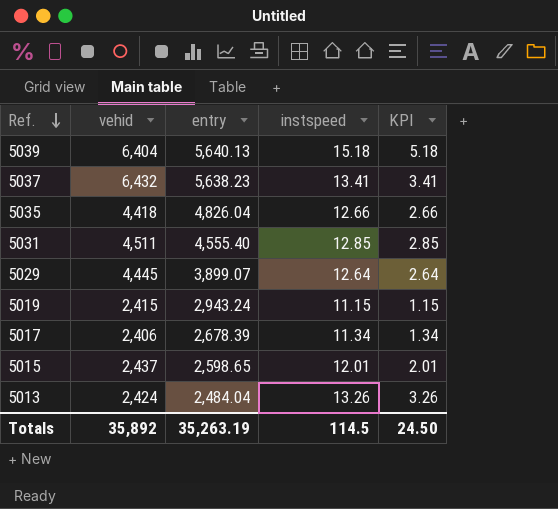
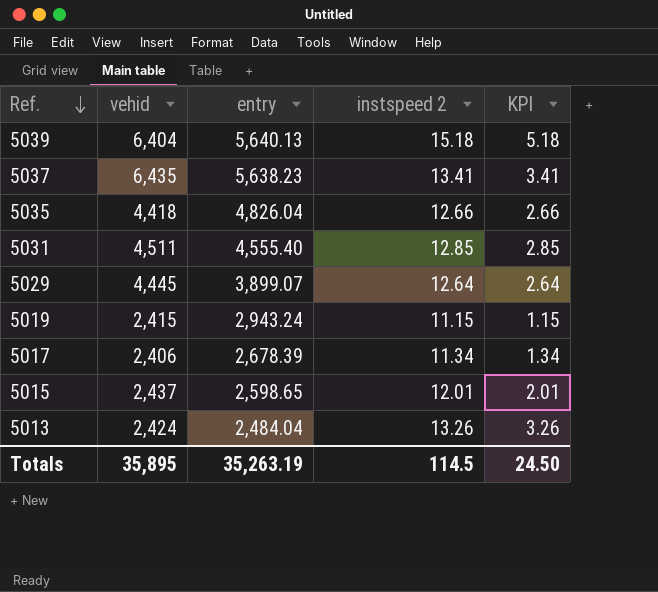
column name: instspeed -> instspeed 2
5037 | vehid: 6,432 -> 6,435
Totals | vehid: 35,892 -> 35,895

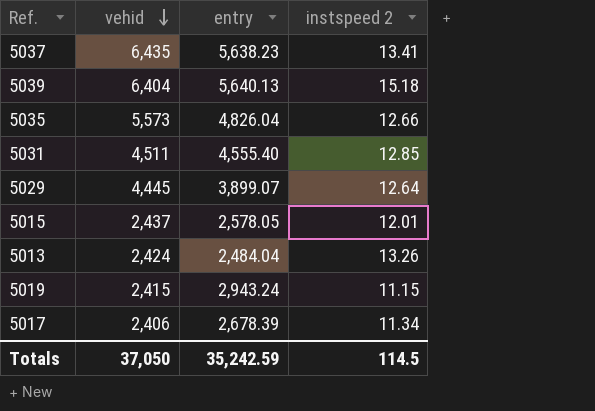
row order: Ref. descending -> vehid descending
column KPI | formula: [instspeed 2] - 10 -> none
5035 | vehid: 4,418 -> 5,573
5015 | entry: 2,598.65 -> 2,578.05
Totals | vehid: 35,895 -> 37,050
Totals | entry: 35,263.19 -> 35,242.59

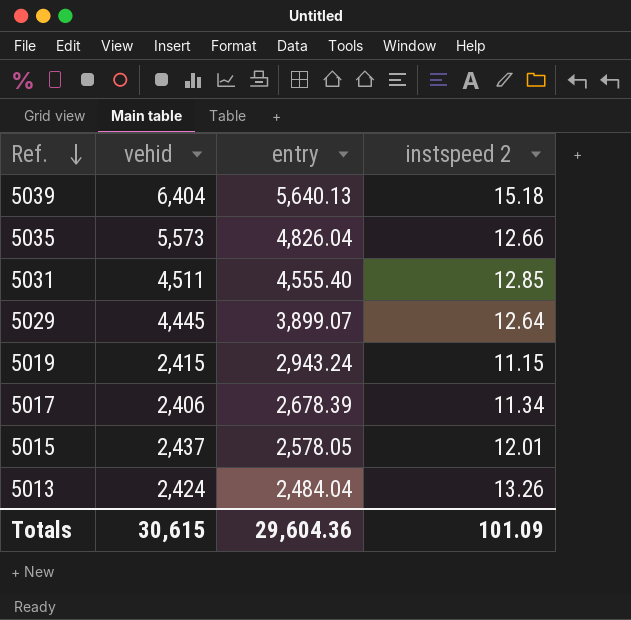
row order: vehid descending -> Ref. descending
row 5037: 6,435 | 5,638.23 | 13.41 -> none
Totals | vehid: 37,050 -> 30,615
Totals | entry: 35,242.59 -> 29,604.36
Totals | instspeed 2: 114.5 -> 101.09

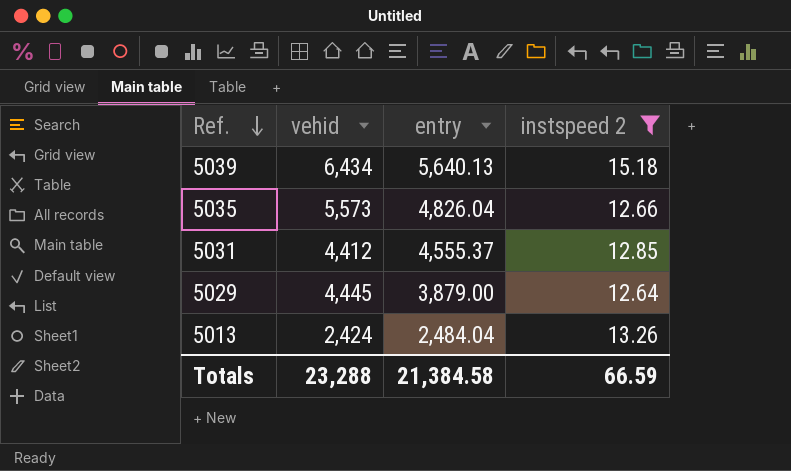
filter: none -> instspeed 2 >= 12.64
5039 | vehid: 6,404 -> 6,434
5031 | vehid: 4,511 -> 4,412
5031 | entry: 4,555.40 -> 4,555.37
5029 | entry: 3,899.07 -> 3,879.00
Totals | vehid: 30,615 -> 23,288
Totals | entry: 29,604.36 -> 21,384.58
Totals | instspeed 2: 101.09 -> 66.59

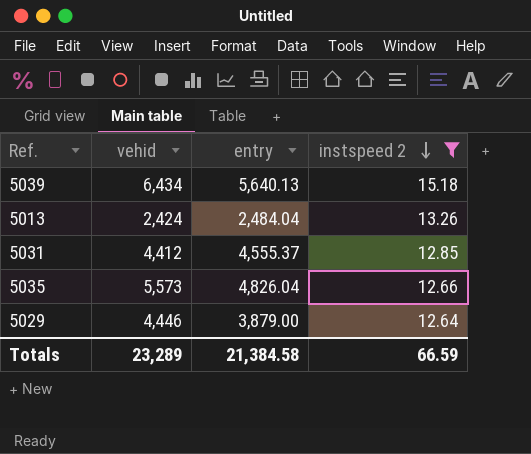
row order: Ref. descending -> instspeed 2 descending
5029 | vehid: 4,445 -> 4,446
Totals | vehid: 23,288 -> 23,289

